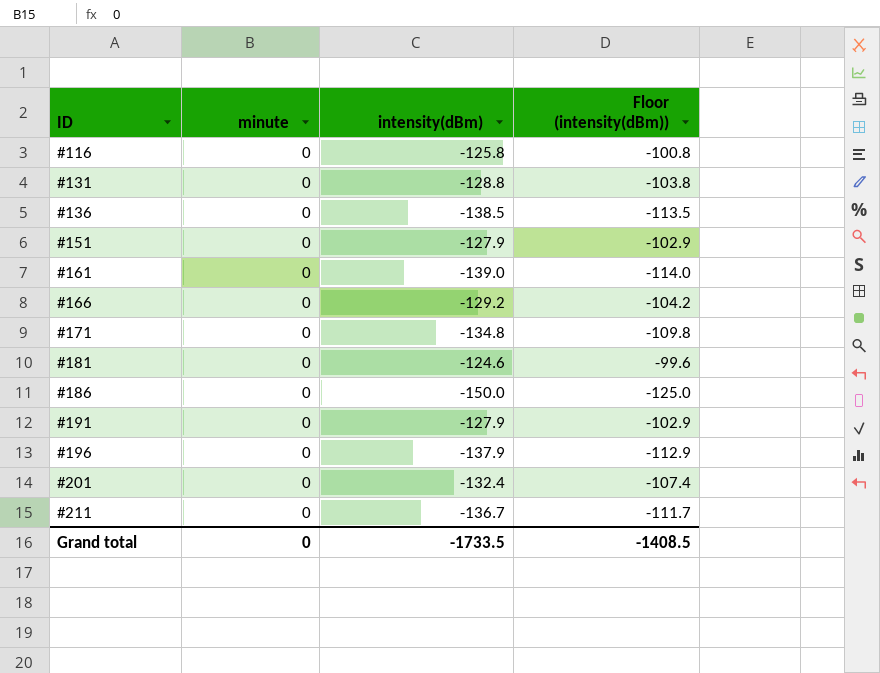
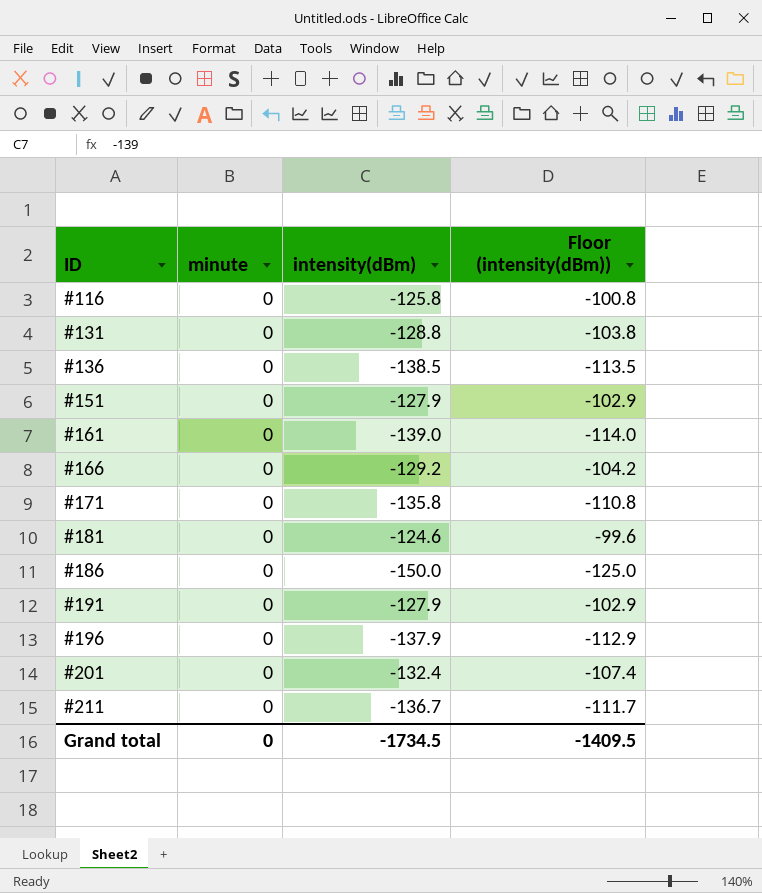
#171 | intensity(dBm): -134.8 -> -135.8
#171 | Floor (intensity(dBm)): -109.8 -> -110.8
Grand total | intensity(dBm): -1733.5 -> -1734.5
Grand total | Floor (intensity(dBm)): -1408.5 -> -1409.5

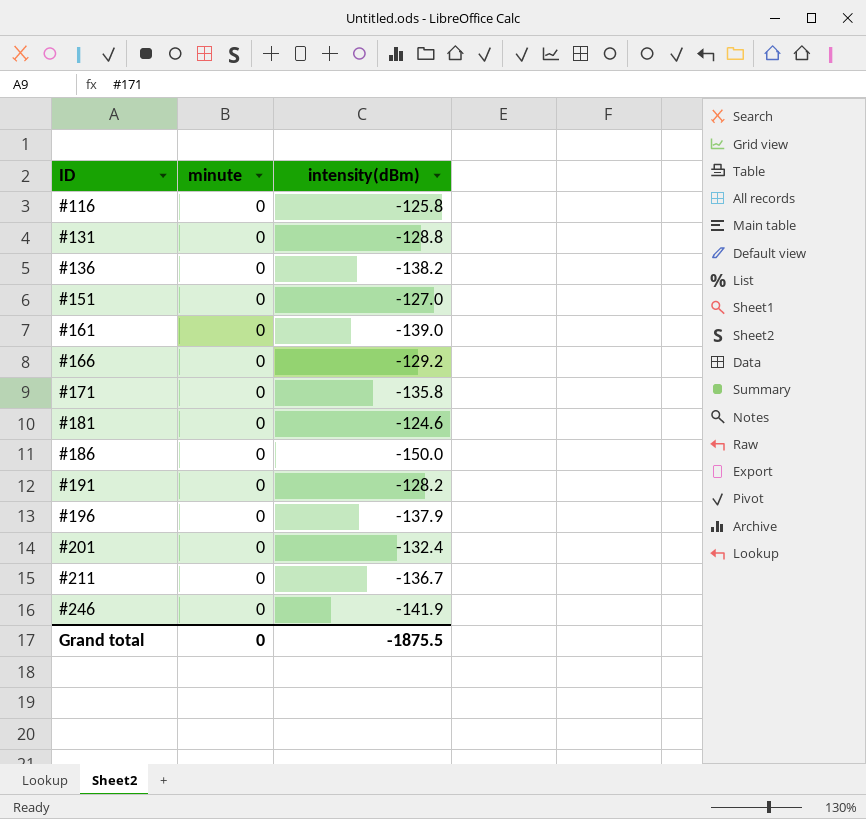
column Floor (intensity(dBm)) | formula: [intensity(dBm)] + 25 -> none
#136 | intensity(dBm): -138.5 -> -138.2
#151 | intensity(dBm): -127.9 -> -127.0
#191 | intensity(dBm): -127.9 -> -128.2
row #246: none -> 0 | -141.9
Grand total | intensity(dBm): -1734.5 -> -1875.5

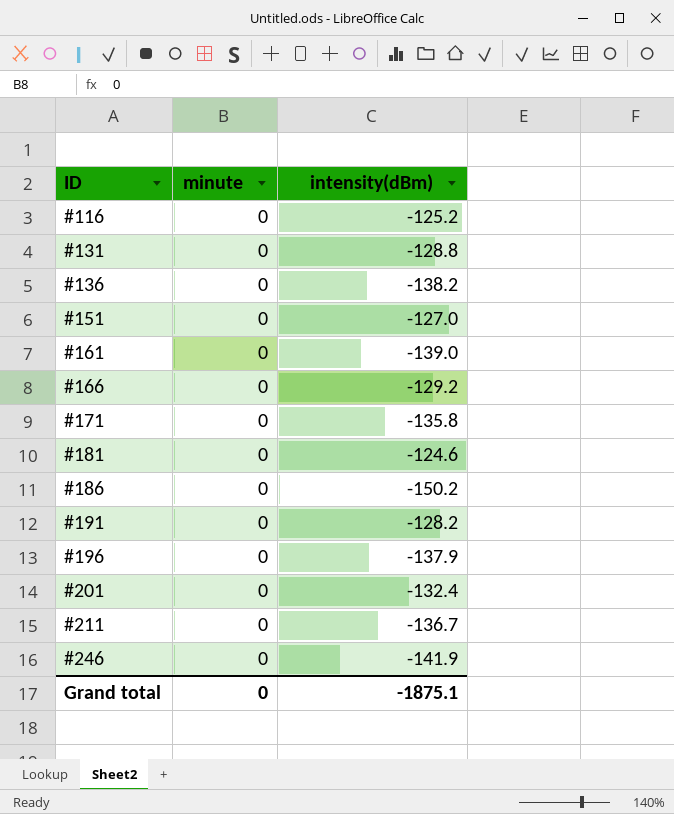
#116 | intensity(dBm): -125.8 -> -125.2
#186 | intensity(dBm): -150.0 -> -150.2
Grand total | intensity(dBm): -1875.5 -> -1875.1

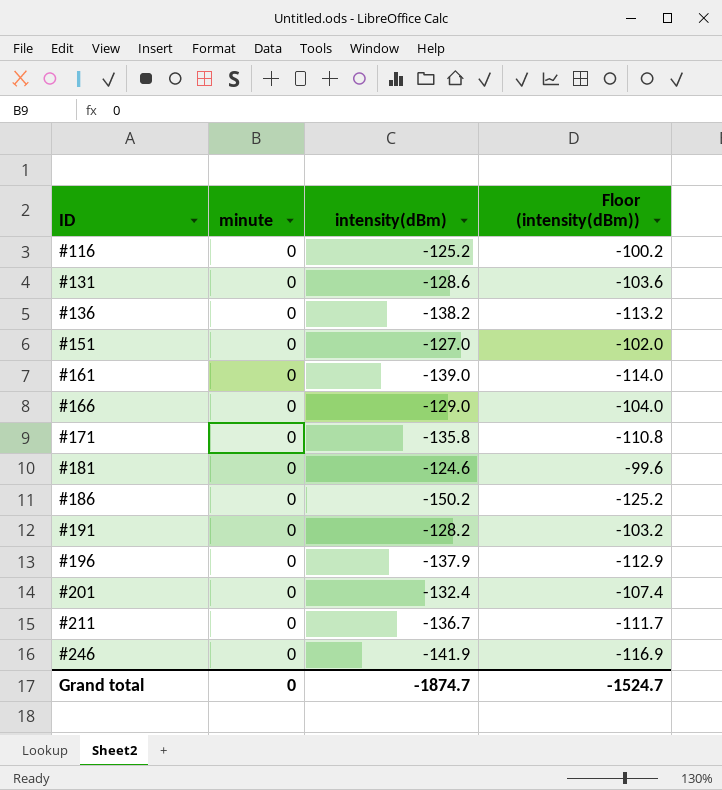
column Floor (intensity(dBm)) | formula: none -> [intensity(dBm)] + 25
#131 | intensity(dBm): -128.8 -> -128.6
#166 | intensity(dBm): -129.2 -> -129.0
Grand total | intensity(dBm): -1875.1 -> -1874.7

